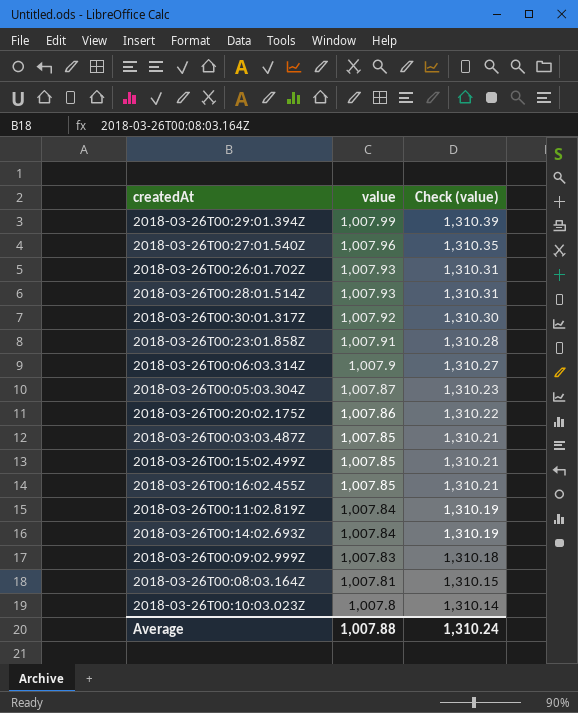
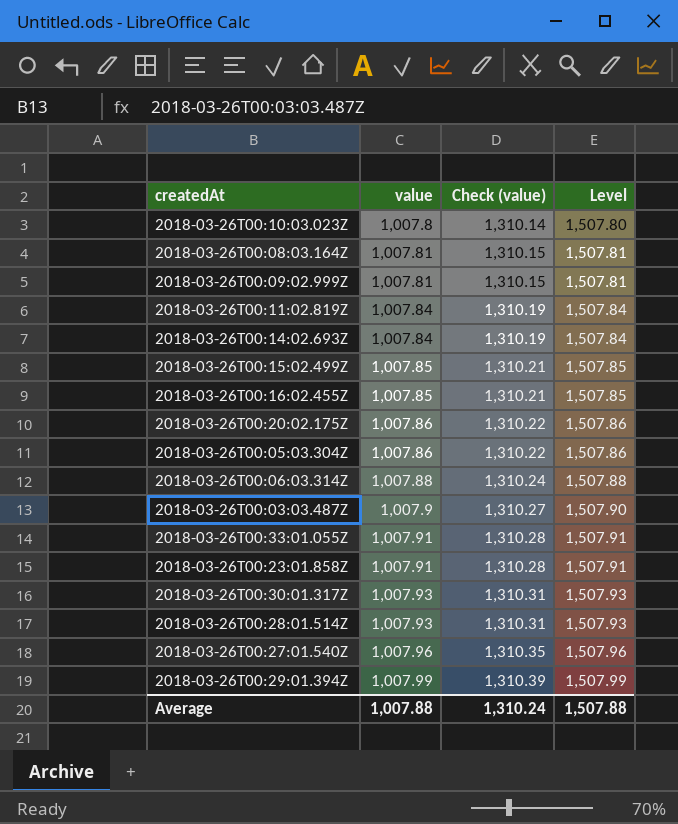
row order: value descending -> value ascending
column Level | formula: none -> [value] + 500
row 2018-03-26T00:26:01.702Z: 1,007.93 | 1,310.31 -> none
2018-03-26T00:09:02.999Z | value: 1,007.83 -> 1,007.81
2018-03-26T00:09:02.999Z | Check (value): 1,310.18 -> 1,310.15
2018-03-26T00:05:03.304Z | value: 1,007.87 -> 1,007.86
2018-03-26T00:05:03.304Z | Check (value): 1,310.23 -> 1,310.22
2018-03-26T00:06:03.314Z | value: 1,007.9 -> 1,007.88
2018-03-26T00:06:03.314Z | Check (value): 1,310.27 -> 1,310.24
2018-03-26T00:03:03.487Z | value: 1,007.85 -> 1,007.9
2018-03-26T00:03:03.487Z | Check (value): 1,310.21 -> 1,310.27
row 2018-03-26T00:33:01.055Z: none -> 1,007.91 | 1,310.28 | 1,507.91
2018-03-26T00:30:01.317Z | value: 1,007.92 -> 1,007.93
2018-03-26T00:30:01.317Z | Check (value): 1,310.30 -> 1,310.31

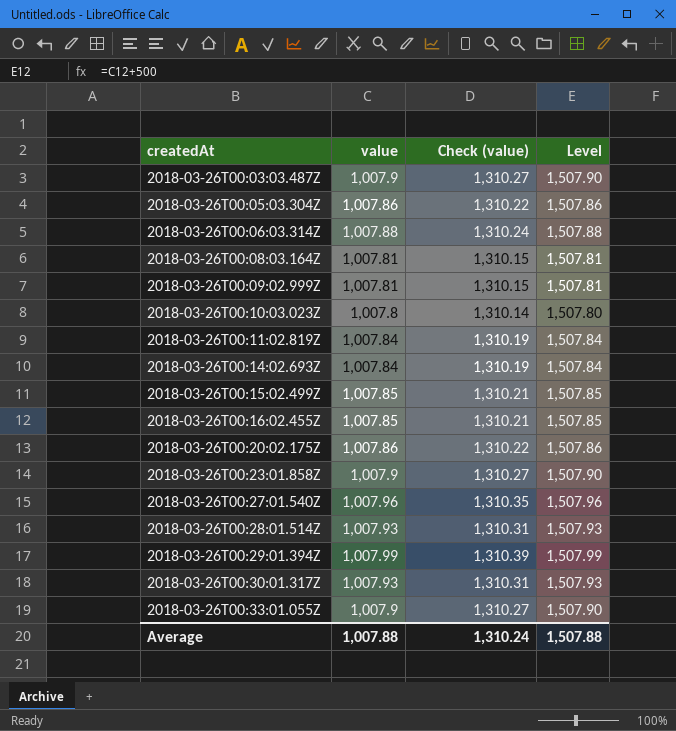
row order: value ascending -> createdAt ascending
2018-03-26T00:23:01.858Z | value: 1,007.91 -> 1,007.9
2018-03-26T00:23:01.858Z | Check (value): 1,310.28 -> 1,310.27
2018-03-26T00:23:01.858Z | Level: 1,507.91 -> 1,507.90
2018-03-26T00:33:01.055Z | value: 1,007.91 -> 1,007.9
2018-03-26T00:33:01.055Z | Check (value): 1,310.28 -> 1,310.27
2018-03-26T00:33:01.055Z | Level: 1,507.91 -> 1,507.90

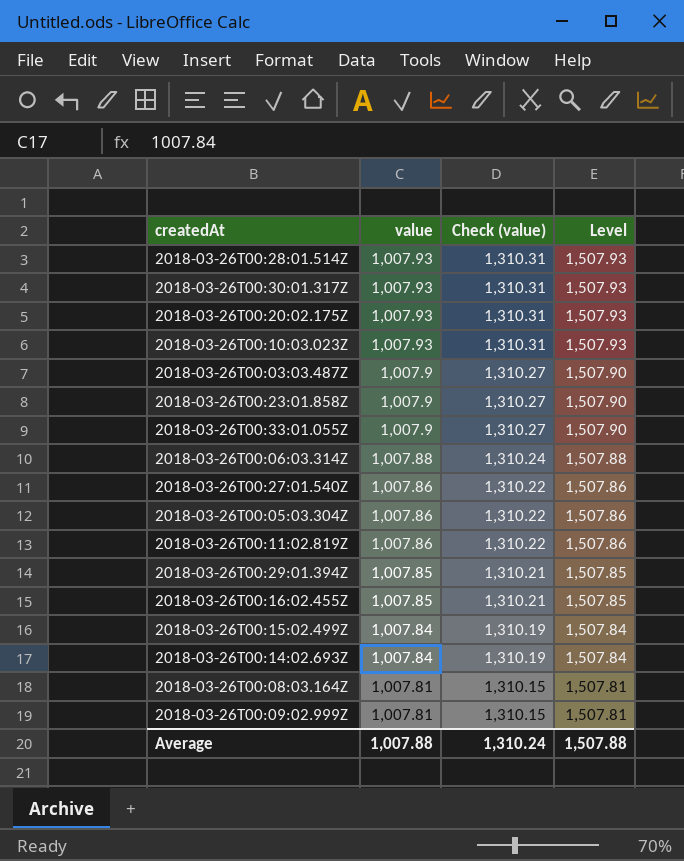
row order: createdAt ascending -> value descending
2018-03-26T00:20:02.175Z | value: 1,007.86 -> 1,007.93
2018-03-26T00:20:02.175Z | Check (value): 1,310.22 -> 1,310.31
2018-03-26T00:20:02.175Z | Level: 1,507.86 -> 1,507.93
2018-03-26T00:10:03.023Z | value: 1,007.8 -> 1,007.93
2018-03-26T00:10:03.023Z | Check (value): 1,310.14 -> 1,310.31
2018-03-26T00:10:03.023Z | Level: 1,507.80 -> 1,507.93
2018-03-26T00:27:01.540Z | value: 1,007.96 -> 1,007.86
2018-03-26T00:27:01.540Z | Check (value): 1,310.35 -> 1,310.22
2018-03-26T00:27:01.540Z | Level: 1,507.96 -> 1,507.86
2018-03-26T00:11:02.819Z | value: 1,007.84 -> 1,007.86
2018-03-26T00:11:02.819Z | Check (value): 1,310.19 -> 1,310.22
2018-03-26T00:11:02.819Z | Level: 1,507.84 -> 1,507.86
2018-03-26T00:29:01.394Z | value: 1,007.99 -> 1,007.85
2018-03-26T00:29:01.394Z | Check (value): 1,310.39 -> 1,310.21
2018-03-26T00:29:01.394Z | Level: 1,507.99 -> 1,507.85
2018-03-26T00:15:02.499Z | value: 1,007.85 -> 1,007.84
2018-03-26T00:15:02.499Z | Check (value): 1,310.21 -> 1,310.19
2018-03-26T00:15:02.499Z | Level: 1,507.85 -> 1,507.84

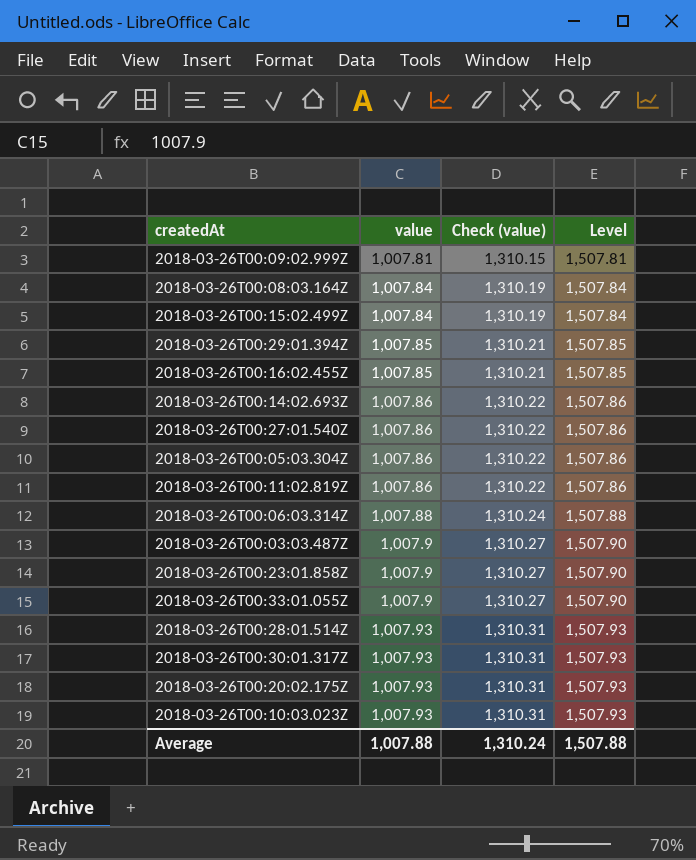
row order: value descending -> value ascending
2018-03-26T00:08:03.164Z | value: 1,007.81 -> 1,007.84
2018-03-26T00:08:03.164Z | Check (value): 1,310.15 -> 1,310.19
2018-03-26T00:08:03.164Z | Level: 1,507.81 -> 1,507.84
2018-03-26T00:14:02.693Z | value: 1,007.84 -> 1,007.86
2018-03-26T00:14:02.693Z | Check (value): 1,310.19 -> 1,310.22
2018-03-26T00:14:02.693Z | Level: 1,507.84 -> 1,507.86

